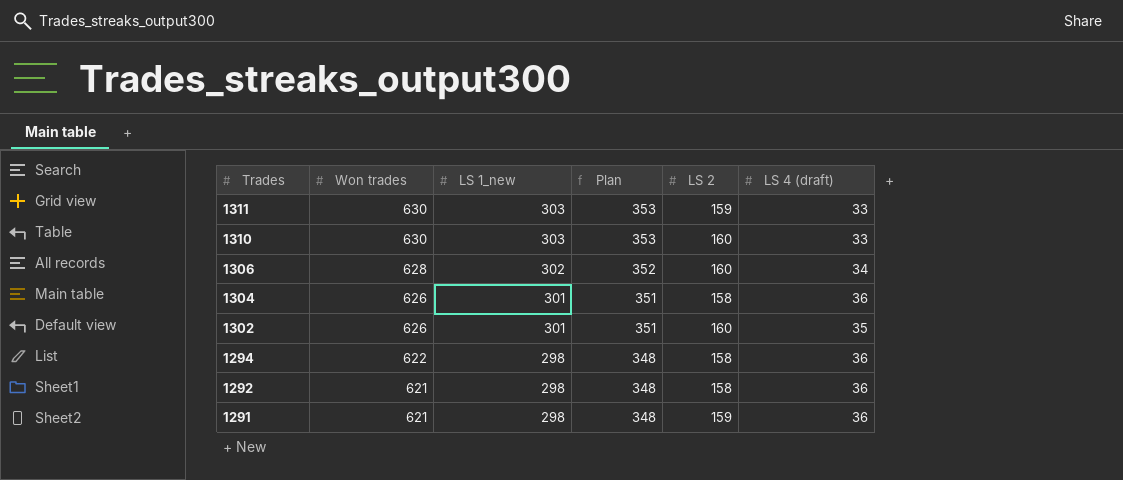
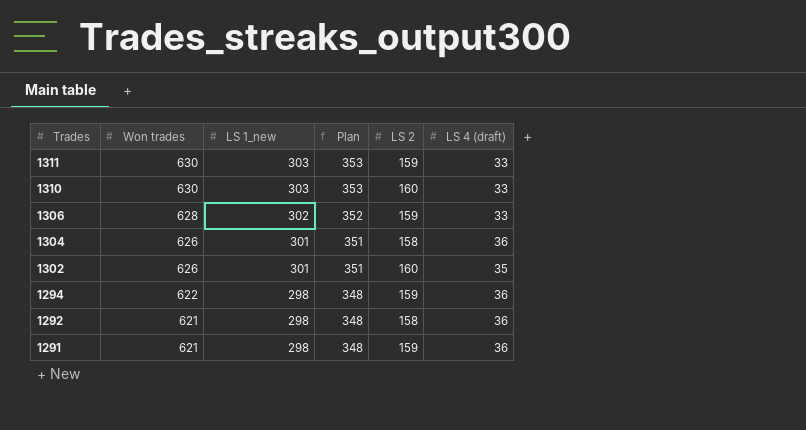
1306 | LS 2: 160 -> 159
1306 | LS 4 (draft): 34 -> 33
1294 | LS 2: 158 -> 159

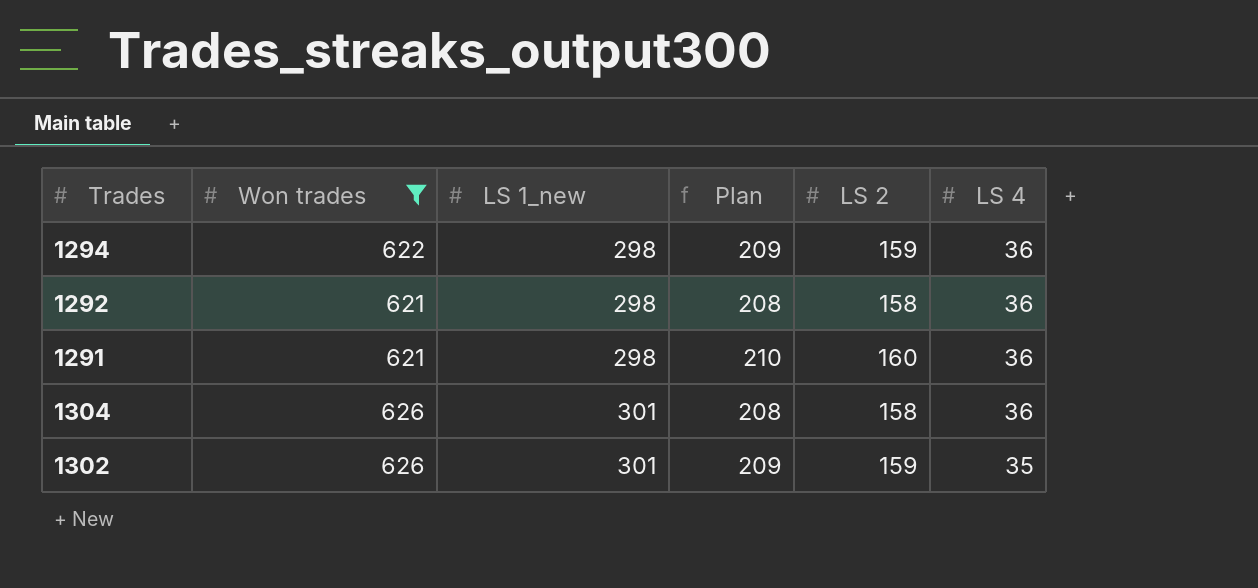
filter: none -> Won trades <= 626
row order: Trades descending -> LS 1_new ascending
column Plan | formula: [LS 1_new] + 50 -> [LS 2] + 50
column name: LS 4 (draft) -> LS 4
1291 | LS 2: 159 -> 160
1302 | LS 2: 160 -> 159

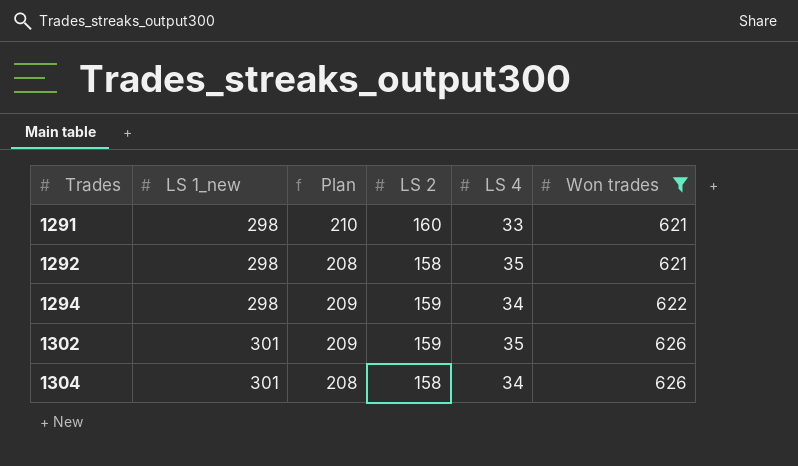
row order: LS 1_new ascending -> Trades ascending
column Won trades | position: 2 -> 6
1291 | LS 4: 36 -> 33
1292 | LS 4: 36 -> 35
1294 | LS 4: 36 -> 34
1304 | LS 4: 36 -> 34

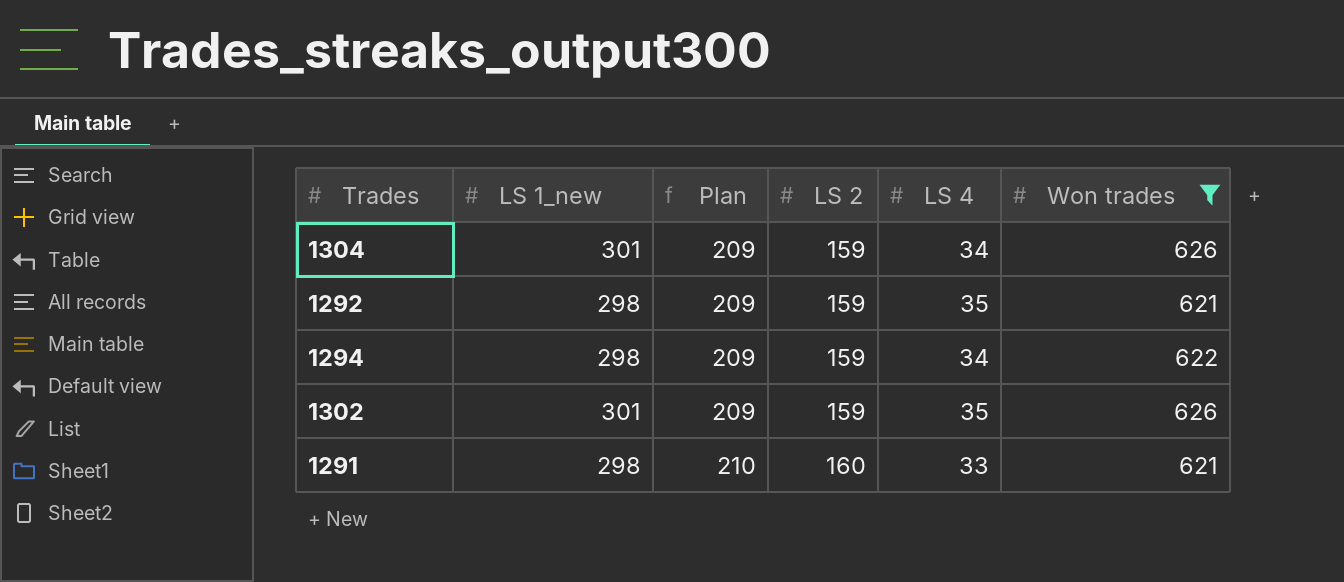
row order: Trades ascending -> Plan ascending
1304 | Plan: 208 -> 209
1304 | LS 2: 158 -> 159
1292 | Plan: 208 -> 209
1292 | LS 2: 158 -> 159

